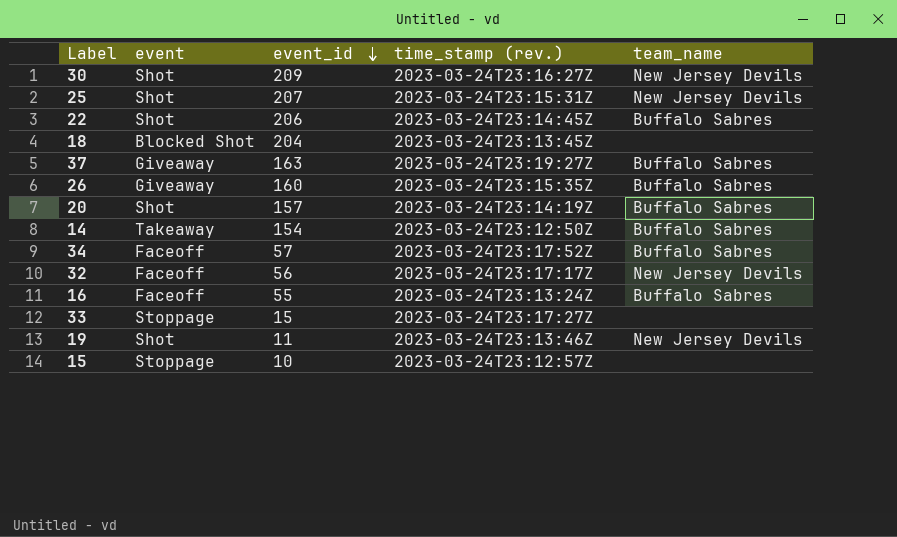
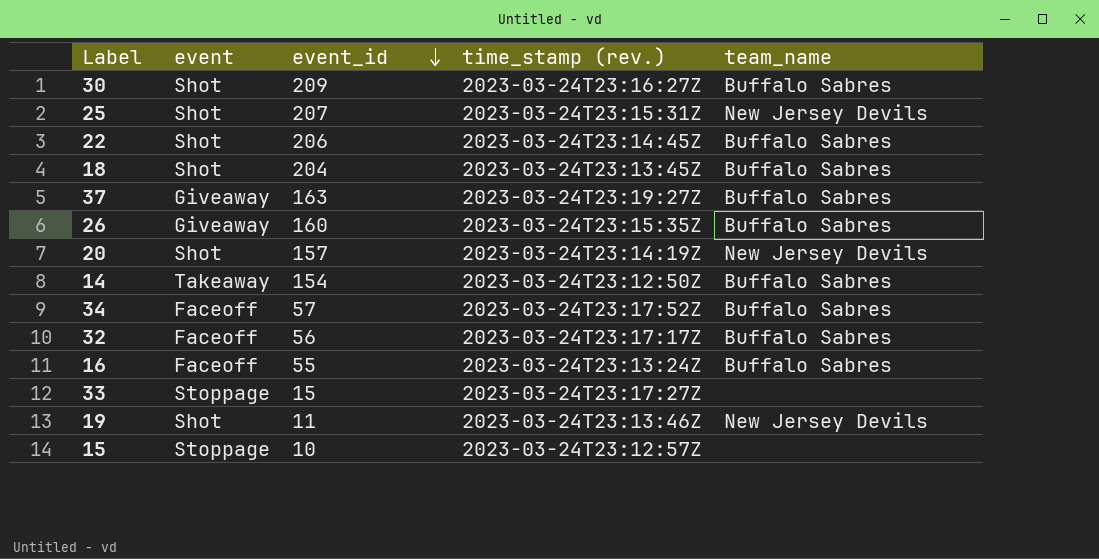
30 | team_name: New Jersey Devils -> Buffalo Sabres
18 | event: Blocked Shot -> Shot
18 | team_name: none -> Buffalo Sabres
20 | team_name: Buffalo Sabres -> New Jersey Devils
32 | team_name: New Jersey Devils -> Buffalo Sabres

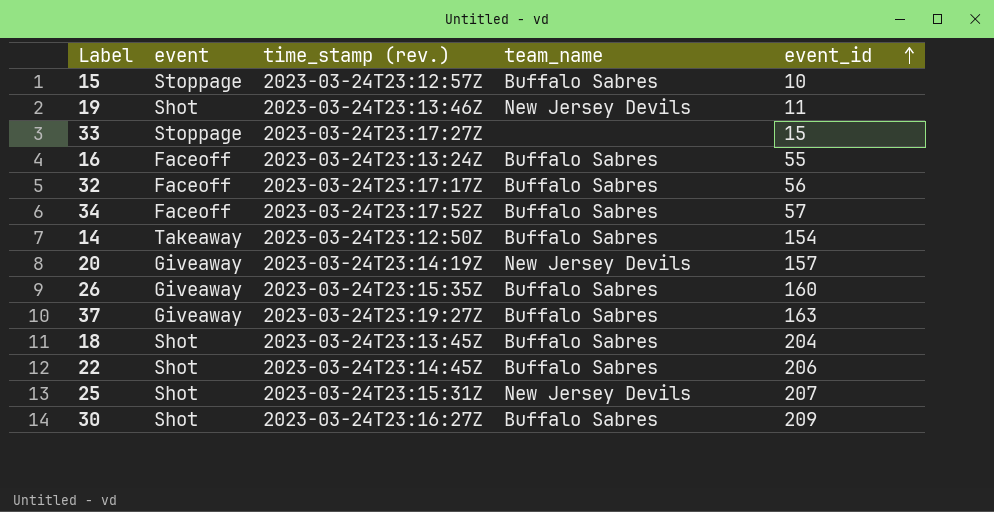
row order: event_id descending -> event_id ascending
column event_id | position: 3 -> 5
15 | team_name: none -> Buffalo Sabres
20 | event: Shot -> Giveaway

